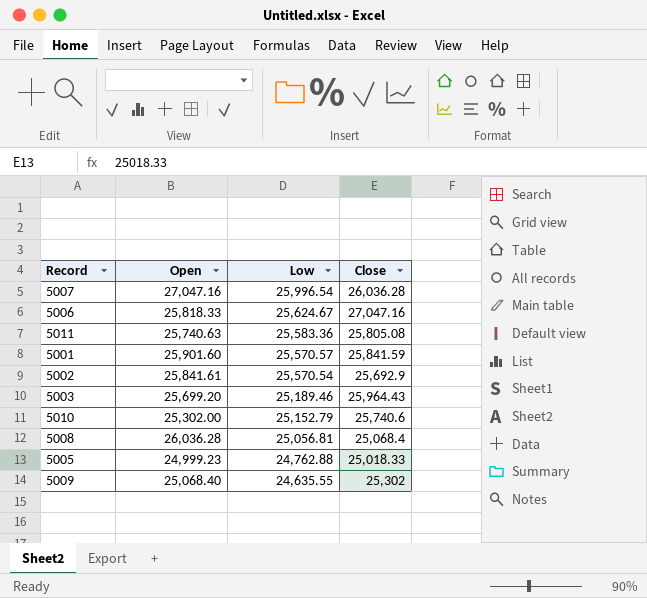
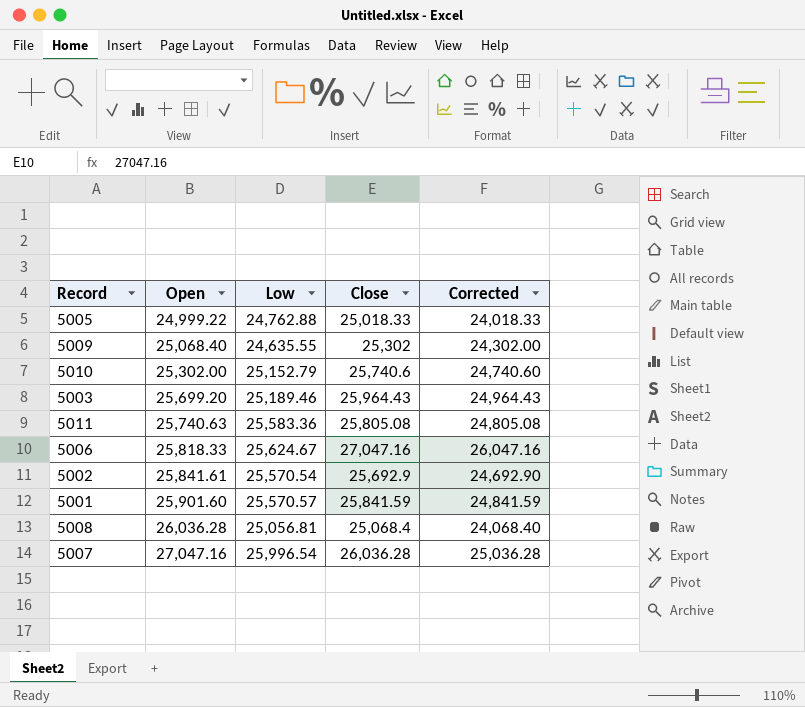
row order: Low descending -> Open ascending
column Corrected | formula: none -> [Close] - 1000
5005 | Open: 24,999.23 -> 24,999.22

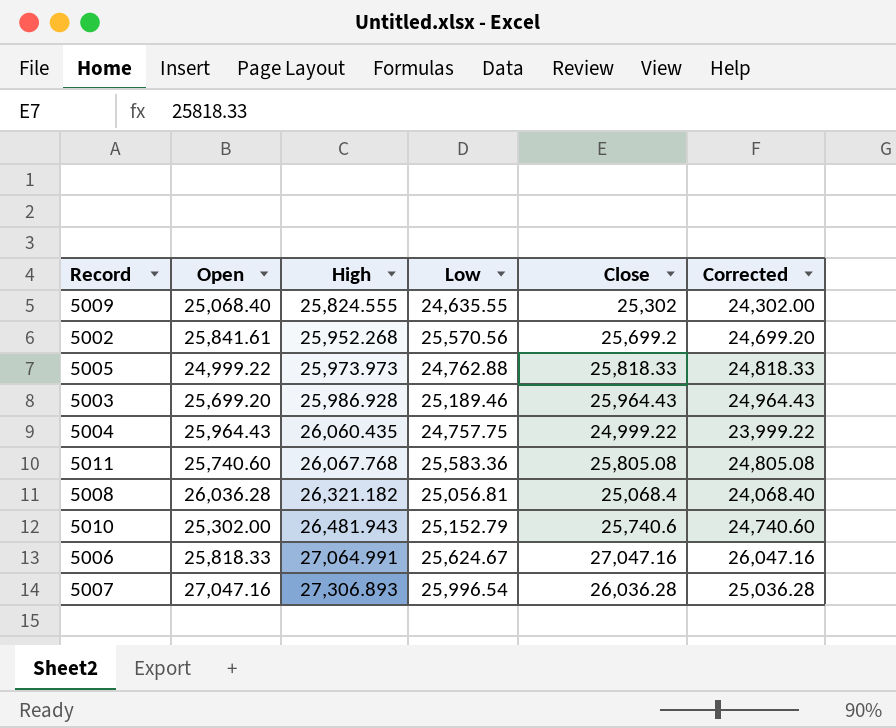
row order: Open ascending -> High ascending
column High | position: none -> 3
row 5001: 25,901.60 | 25,570.57 | 25,841.59 | 24,841.59 -> none
5002 | Low: 25,570.54 -> 25,570.56
5002 | Close: 25,692.9 -> 25,699.2
5002 | Corrected: 24,692.90 -> 24,699.20
5005 | Close: 25,018.33 -> 25,818.33
5005 | Corrected: 24,018.33 -> 24,818.33
row 5004: none -> 25,964.43 | 26,060.435 | 24,757.75 | 24,999.22 | 23,999.22
5011 | Open: 25,740.63 -> 25,740.60

